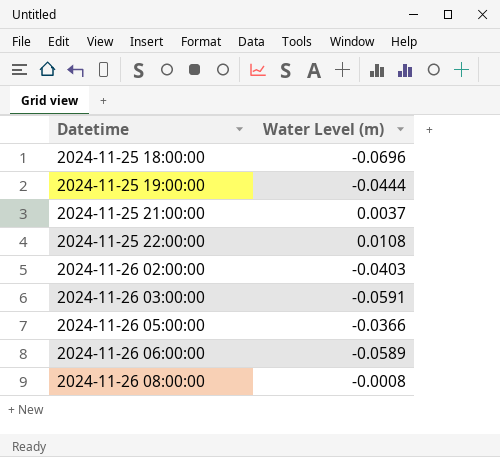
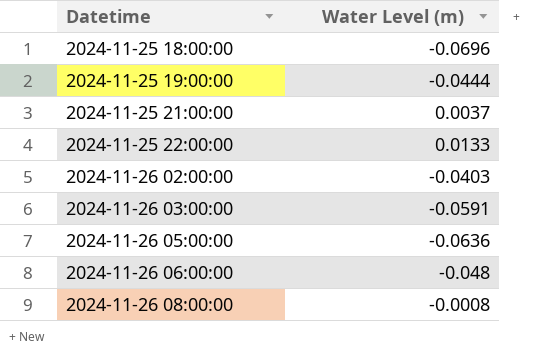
2024-11-25 22:00:00 | Water Level (m): 0.0108 -> 0.0133
2024-11-26 05:00:00 | Water Level (m): -0.0366 -> -0.0636
2024-11-26 06:00:00 | Water Level (m): -0.0589 -> -0.048

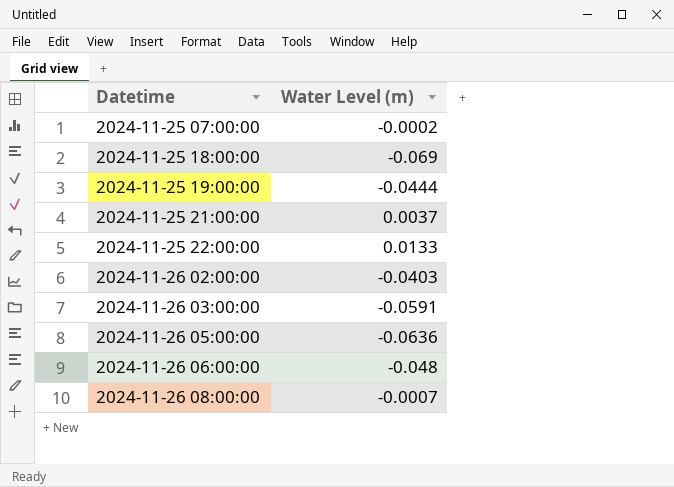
row 2024-11-25 07:00:00: none -> -0.0002
2024-11-25 18:00:00 | Water Level (m): -0.0696 -> -0.069
2024-11-26 08:00:00 | Water Level (m): -0.0008 -> -0.0007

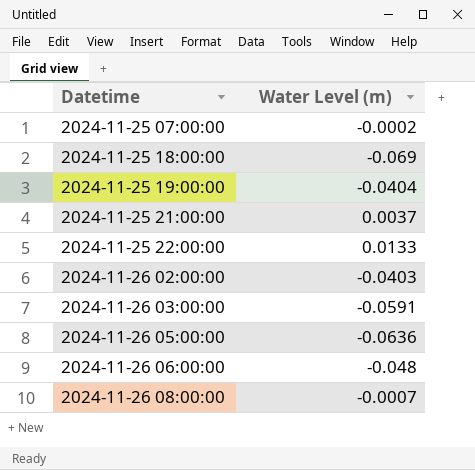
2024-11-25 19:00:00 | Water Level (m): -0.0444 -> -0.0404

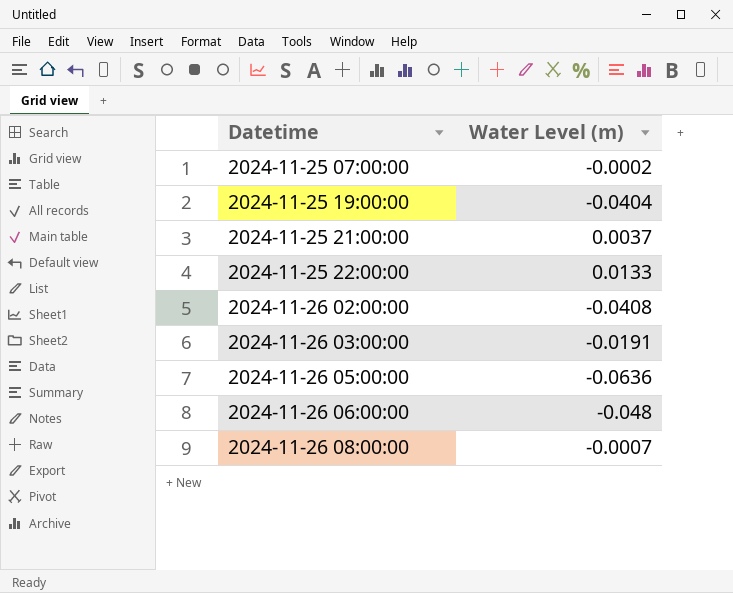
row 2024-11-25 18:00:00: -0.069 -> none
2024-11-26 02:00:00 | Water Level (m): -0.0403 -> -0.0408
2024-11-26 03:00:00 | Water Level (m): -0.0591 -> -0.0191

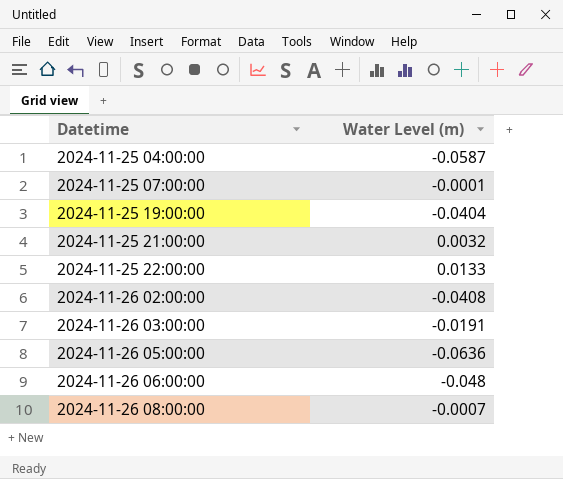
row 2024-11-25 04:00:00: none -> -0.0587
2024-11-25 07:00:00 | Water Level (m): -0.0002 -> -0.0001
2024-11-25 21:00:00 | Water Level (m): 0.0037 -> 0.0032

